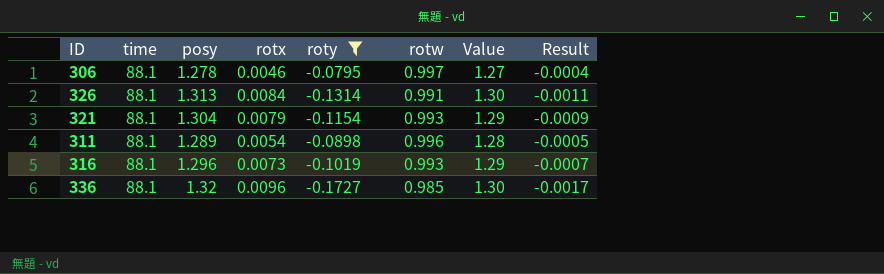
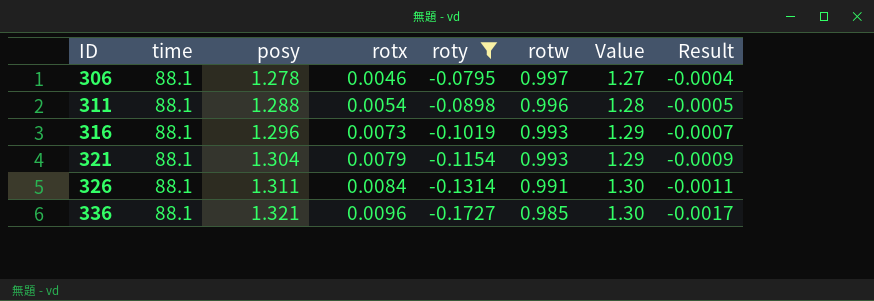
row order: none -> ID ascending
311 | posy: 1.289 -> 1.288
326 | posy: 1.313 -> 1.311
336 | posy: 1.32 -> 1.321

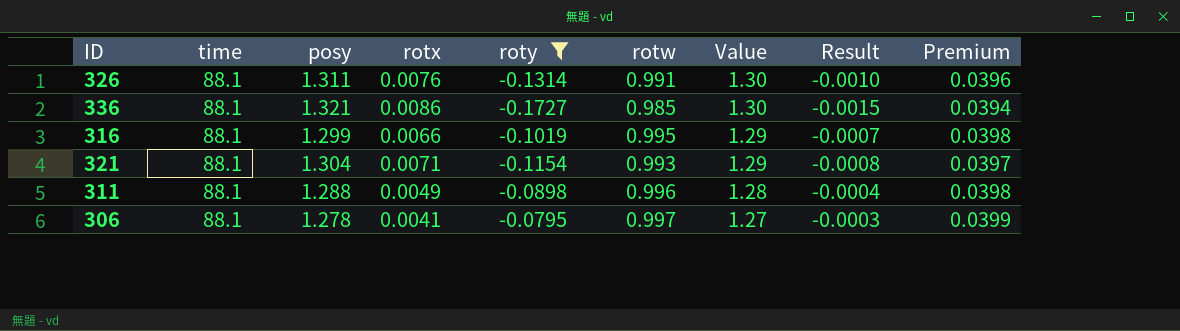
row order: ID ascending -> Value descending
column Premium | formula: none -> [rotw] * 0.04
326 | rotx: 0.0084 -> 0.0076
326 | Result: -0.0011 -> -0.0010
336 | rotx: 0.0096 -> 0.0086
336 | Result: -0.0017 -> -0.0015
316 | posy: 1.296 -> 1.299
316 | rotx: 0.0073 -> 0.0066
316 | rotw: 0.993 -> 0.995
321 | rotx: 0.0079 -> 0.0071
321 | Result: -0.0009 -> -0.0008
311 | rotx: 0.0054 -> 0.0049
311 | Result: -0.0005 -> -0.0004
306 | rotx: 0.0046 -> 0.0041
306 | Result: -0.0004 -> -0.0003

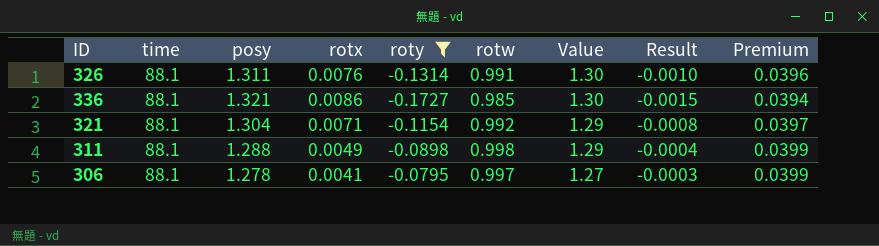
row 316: 88.1 | 1.299 | 0.0066 | -0.1019 | 0.995 | 1.29 | -0.0007 | 0.0398 -> none
321 | rotw: 0.993 -> 0.992
311 | rotw: 0.996 -> 0.998
311 | Value: 1.28 -> 1.29
311 | Premium: 0.0398 -> 0.0399

